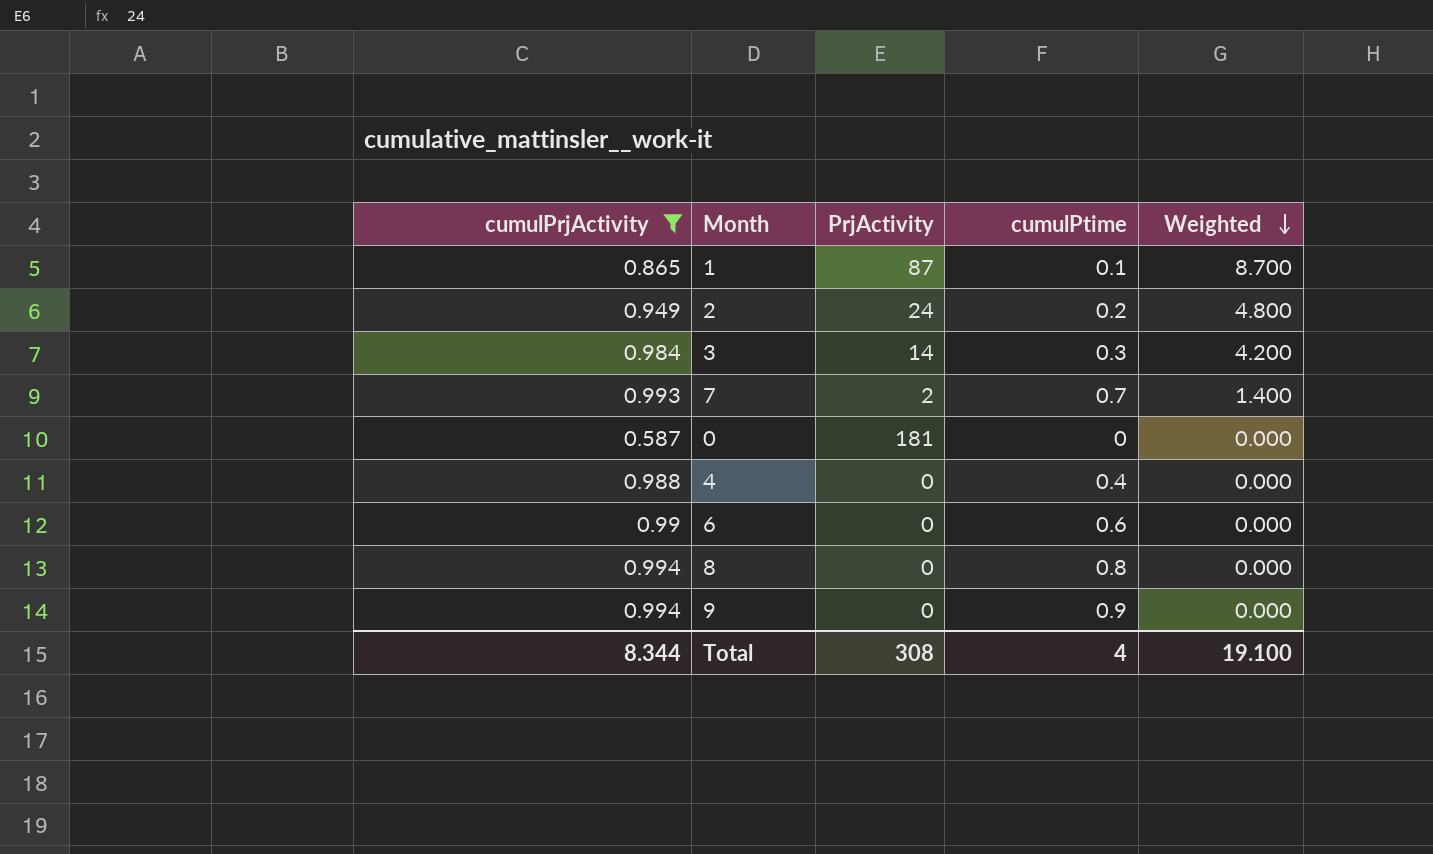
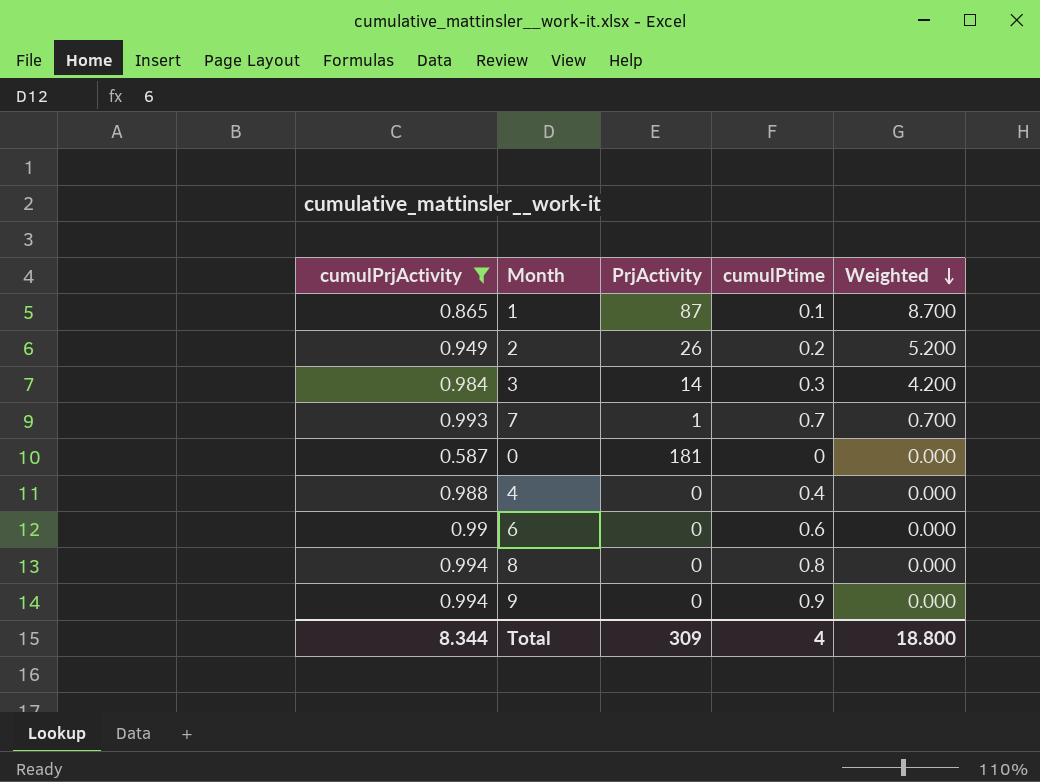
2 | PrjActivity: 24 -> 26
2 | Weighted: 4.800 -> 5.200
7 | PrjActivity: 2 -> 1
7 | Weighted: 1.400 -> 0.700
Total | PrjActivity: 308 -> 309
Total | Weighted: 19.100 -> 18.800

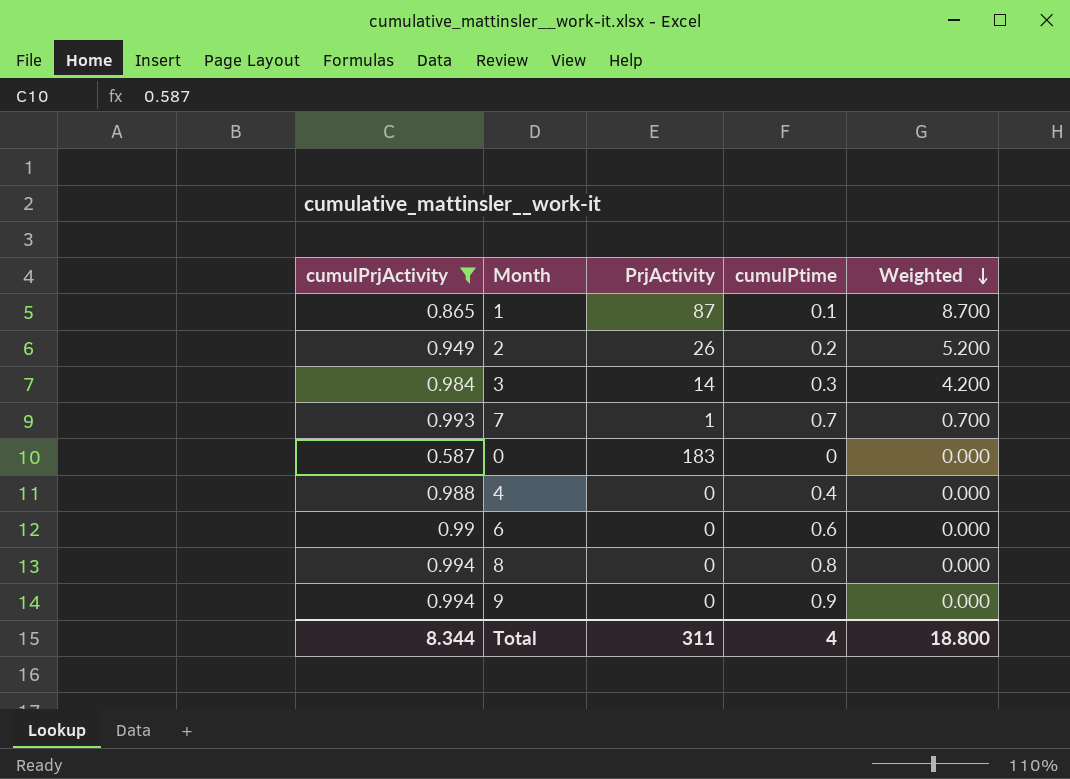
0 | PrjActivity: 181 -> 183
Total | PrjActivity: 309 -> 311

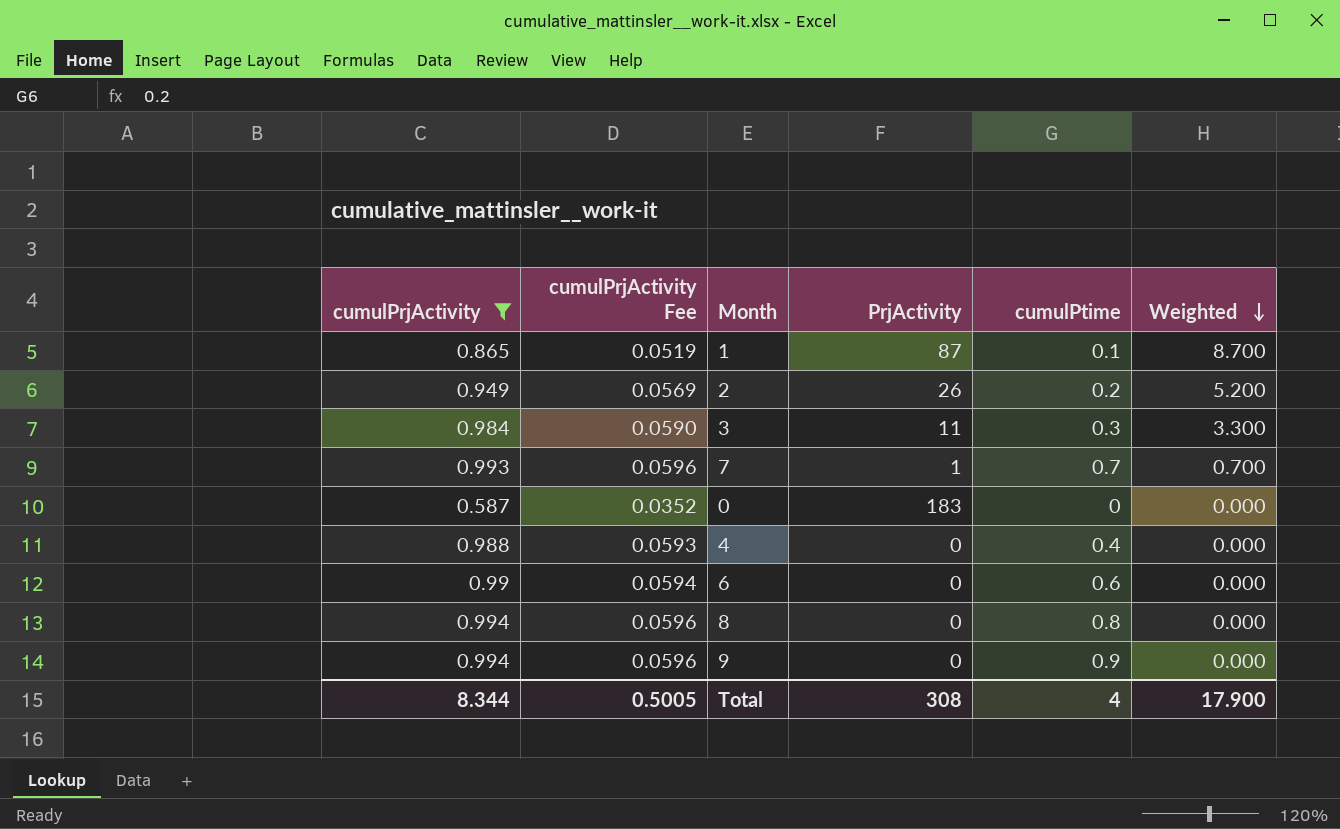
column cumulPrjActivity Fee | formula: none -> [cumulPrjActivity] * 0.06
3 | PrjActivity: 14 -> 11
3 | Weighted: 4.200 -> 3.300
Total | PrjActivity: 311 -> 308
Total | Weighted: 18.800 -> 17.900

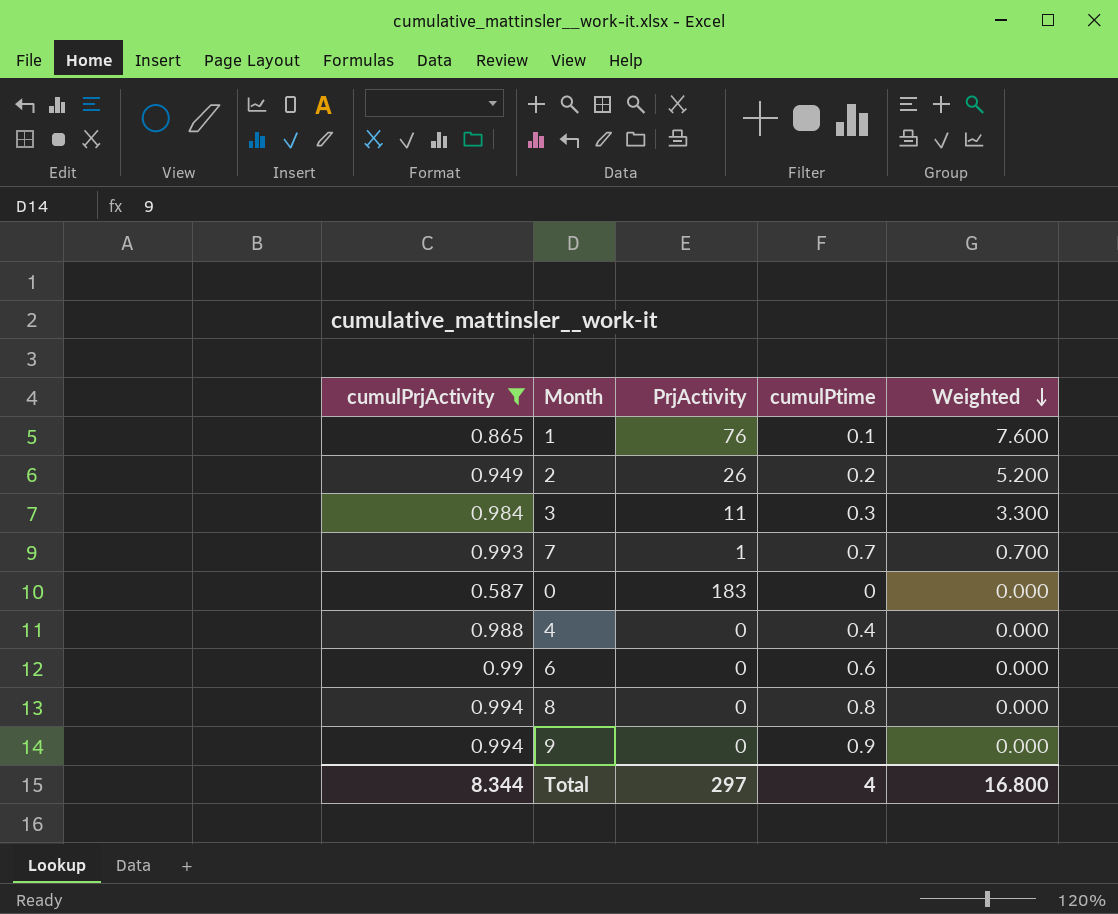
column cumulPrjActivity Fee | formula: [cumulPrjActivity] * 0.06 -> none
1 | PrjActivity: 87 -> 76
1 | Weighted: 8.700 -> 7.600
Total | PrjActivity: 308 -> 297
Total | Weighted: 17.900 -> 16.800

